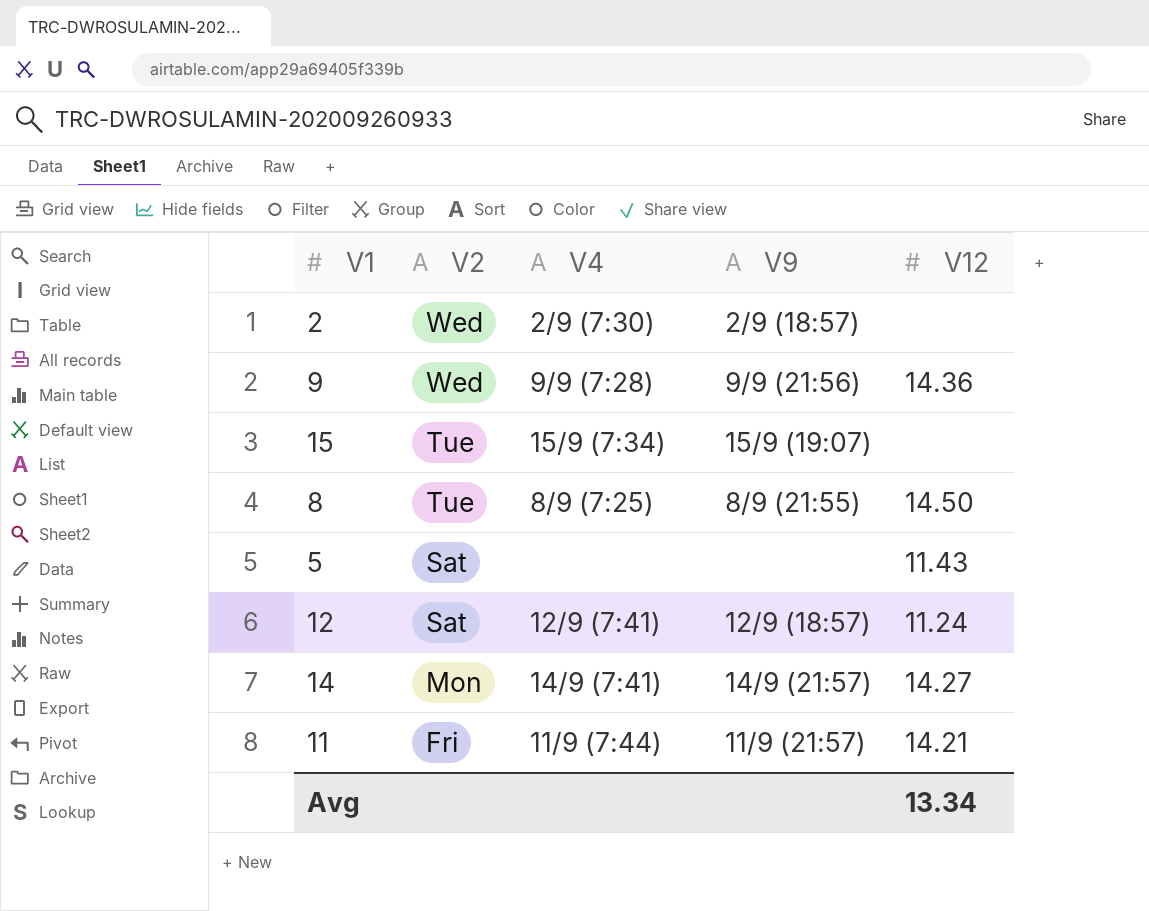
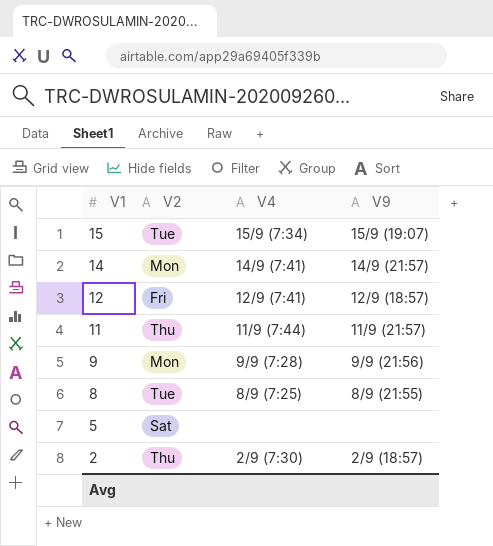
row order: V2 descending -> V1 descending
column V12 | position: 5 -> none
12 | V2: Sat -> Fri
11 | V2: Fri -> Thu
9 | V2: Wed -> Mon
2 | V2: Wed -> Thu

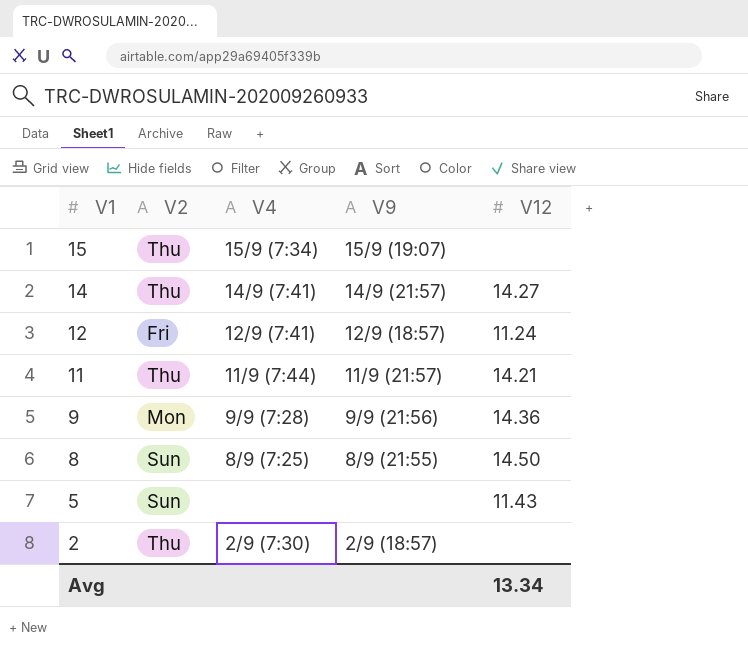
column V12 | position: none -> 5
15 | V2: Tue -> Thu
14 | V2: Mon -> Thu
8 | V2: Tue -> Sun
5 | V2: Sat -> Sun

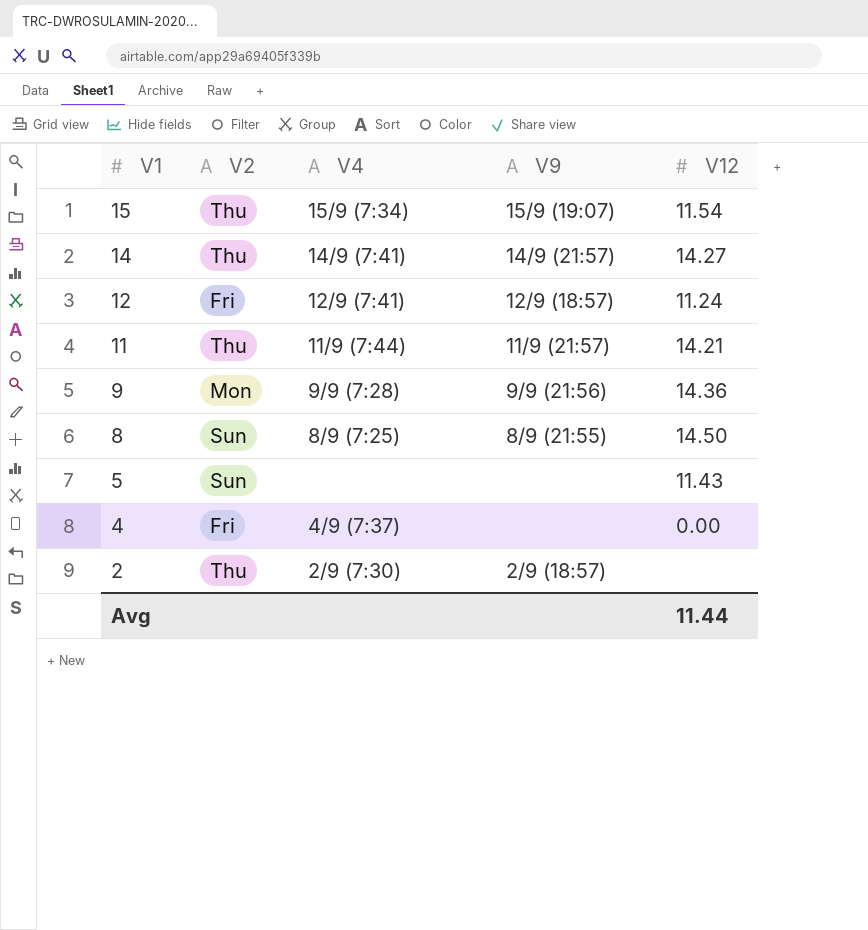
15 | V12: none -> 11.54
row 4: none -> Fri | 4/9 (7:37) | none | 0.00
Avg | V12: 13.34 -> 11.44

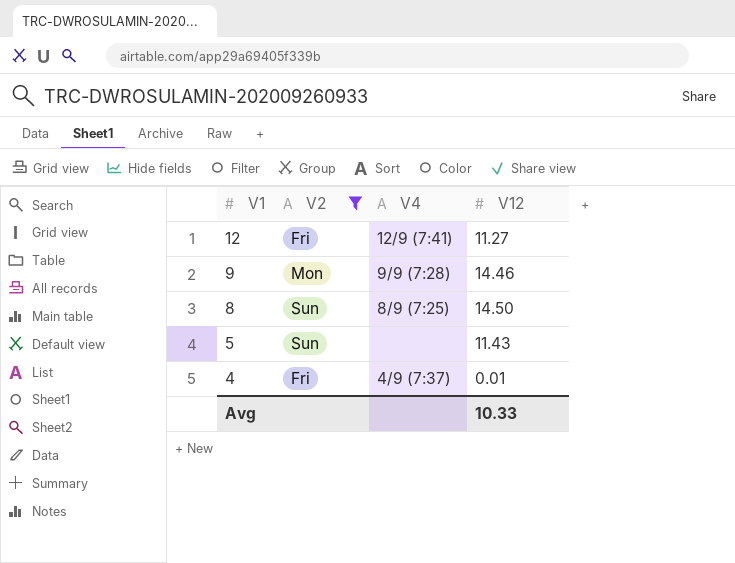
filter: none -> V2 != Thu
column V9 | position: 4 -> none
12 | V12: 11.24 -> 11.27
9 | V12: 14.36 -> 14.46
4 | V12: 0.00 -> 0.01
Avg | V12: 11.44 -> 10.33

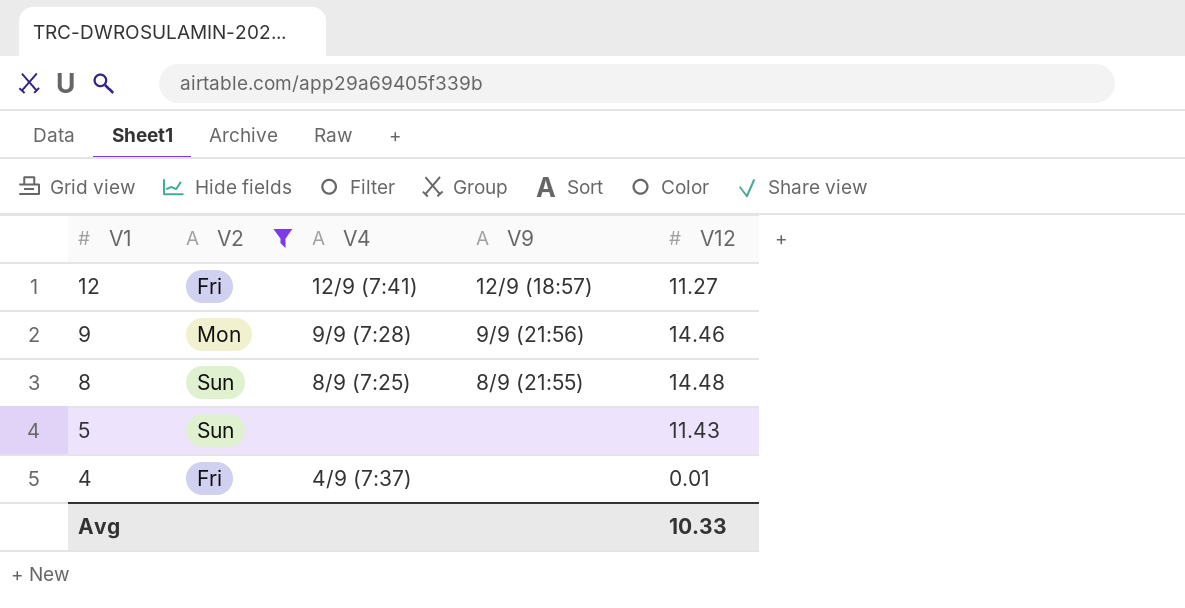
column V9 | position: none -> 4
8 | V12: 14.50 -> 14.48

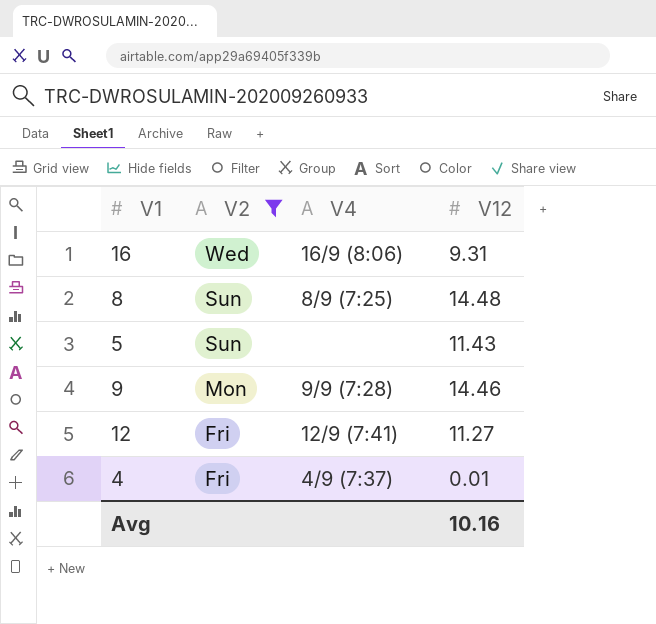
row order: V1 descending -> V2 descending
column V9 | position: 4 -> none
row 16: none -> Wed | 16/9 (8:06) | 9.31
Avg | V12: 10.33 -> 10.16

